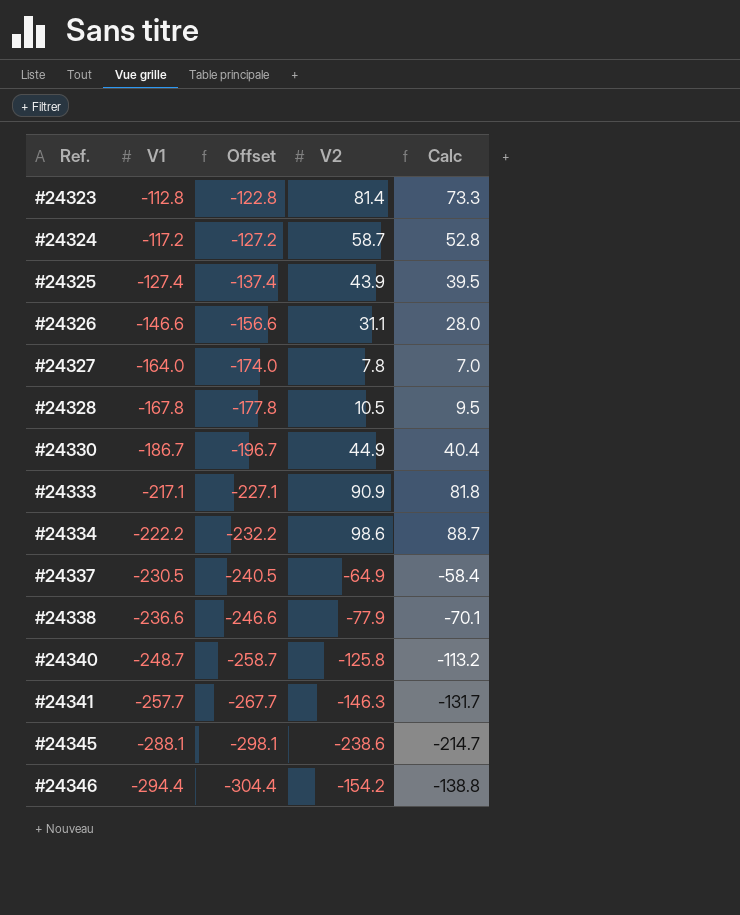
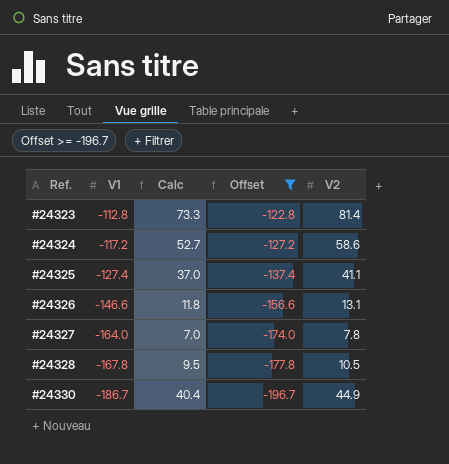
filter: none -> Offset >= -196.7
column Calc | position: 5 -> 3
#24324 | Calc: 52.8 -> 52.7
#24324 | V2: 58.7 -> 58.6
#24325 | Calc: 39.5 -> 37.0
#24325 | V2: 43.9 -> 41.1
#24326 | Calc: 28.0 -> 11.8
#24326 | V2: 31.1 -> 13.1

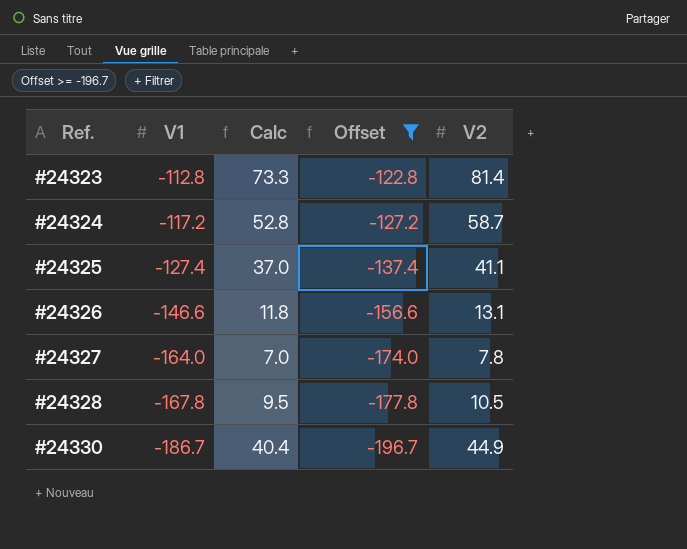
#24324 | Calc: 52.7 -> 52.8
#24324 | V2: 58.6 -> 58.7

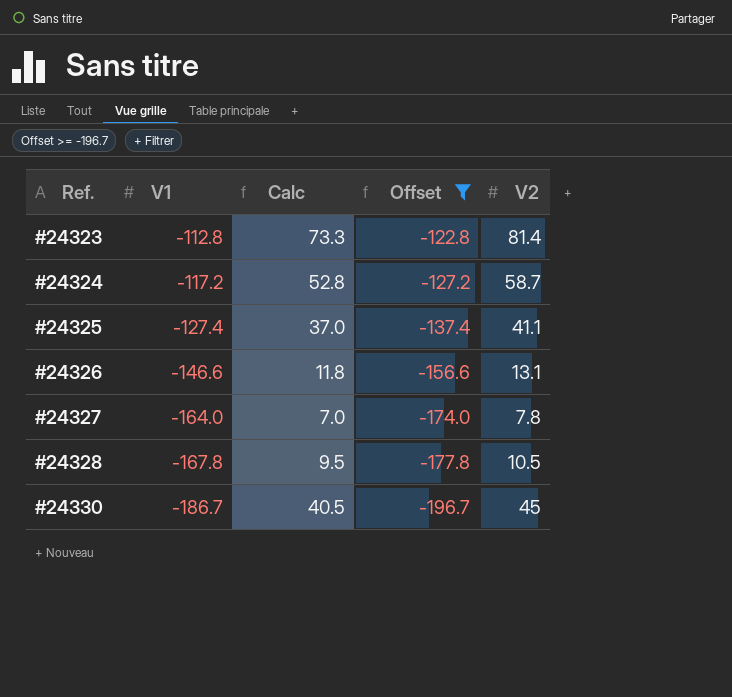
#24330 | Calc: 40.4 -> 40.5
#24330 | V2: 44.9 -> 45

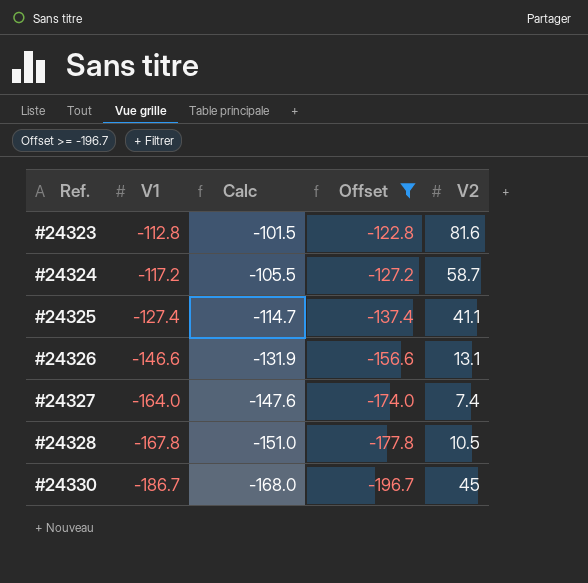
column Calc | formula: [V2] * 0.9 -> [V1] * 0.9
#24323 | V2: 81.4 -> 81.6
#24327 | V2: 7.8 -> 7.4

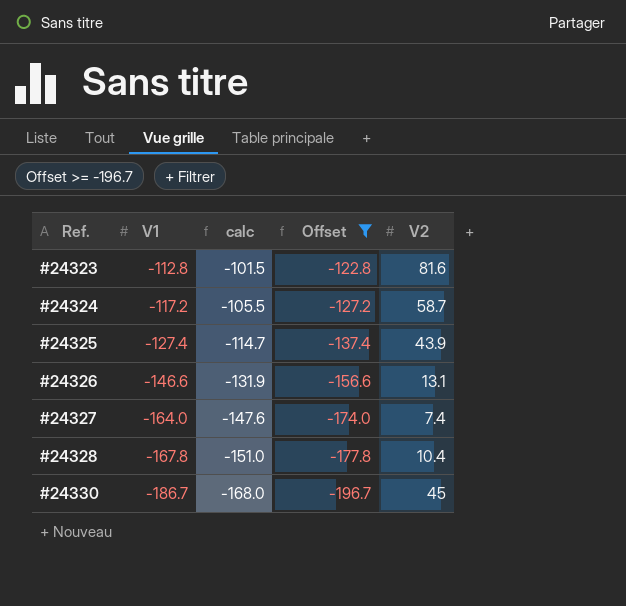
column name: Calc -> calc
#24325 | V2: 41.1 -> 43.9
#24328 | V2: 10.5 -> 10.4

